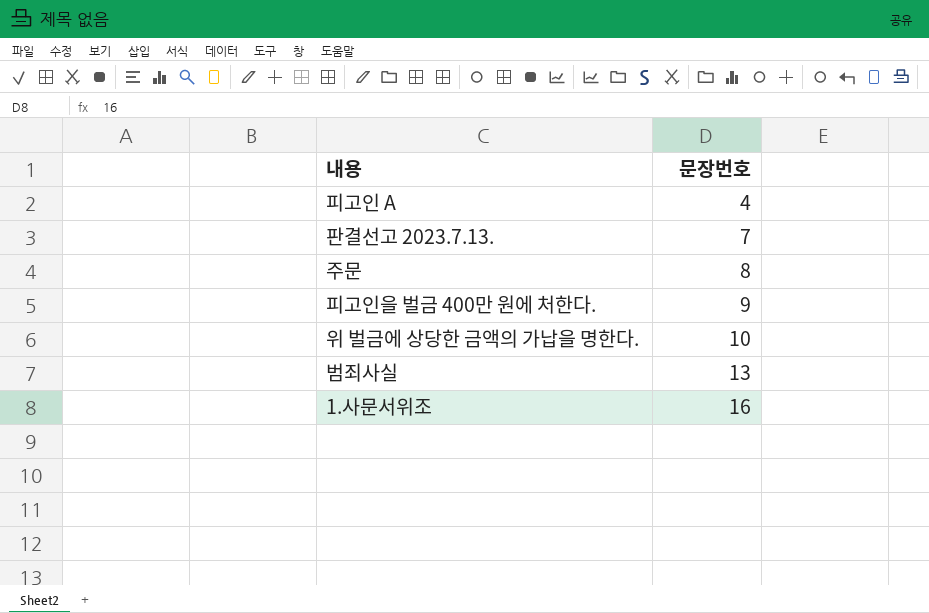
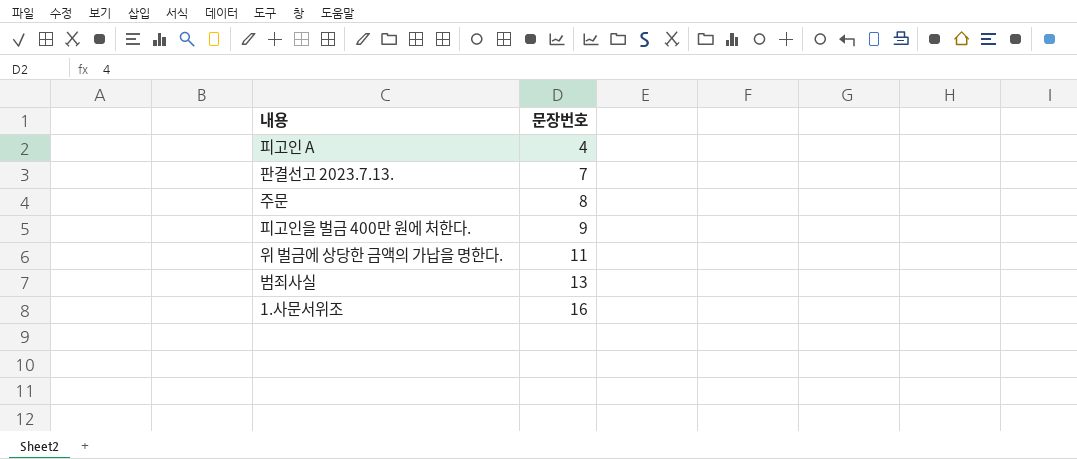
위 벌금에 상당한 금액의 가납을 명한다. | 문장번호: 10 -> 11

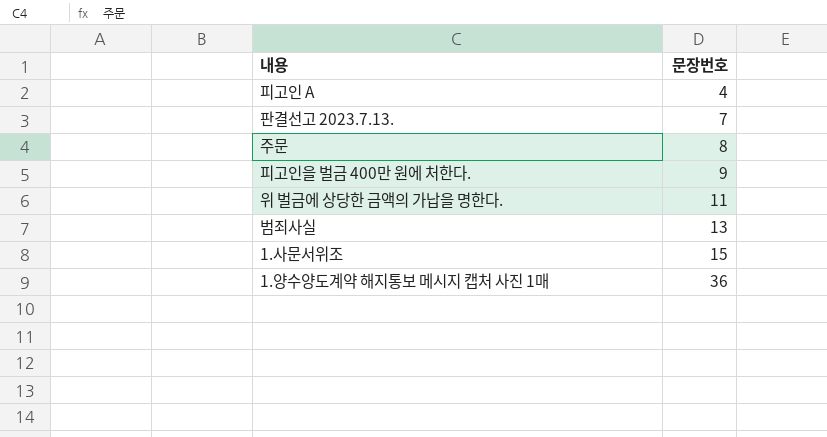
1.사문서위조 | 문장번호: 16 -> 15
row 1.양수양도계약 해지통보 메시지 캡처 사진 1매: none -> 36

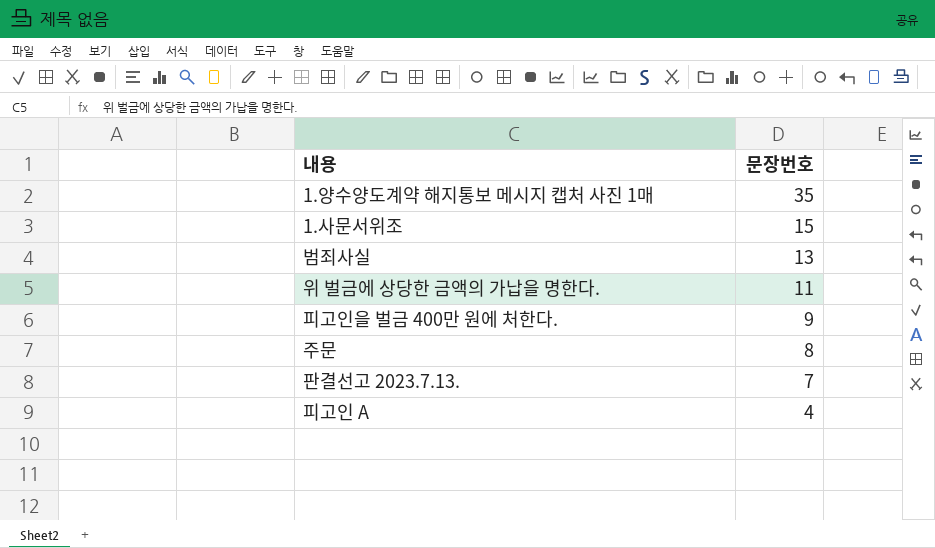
row order: 문장번호 ascending -> 문장번호 descending
1.양수양도계약 해지통보 메시지 캡처 사진 1매 | 문장번호: 36 -> 35

